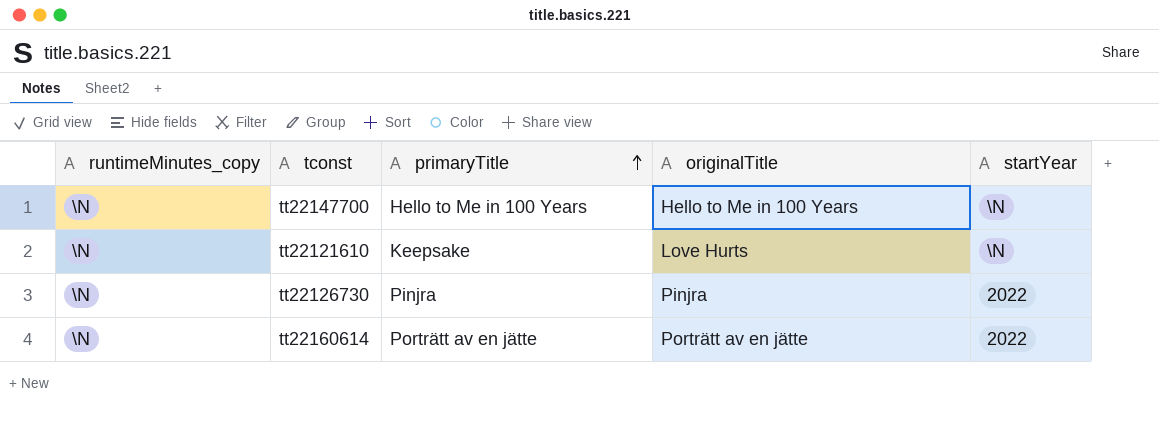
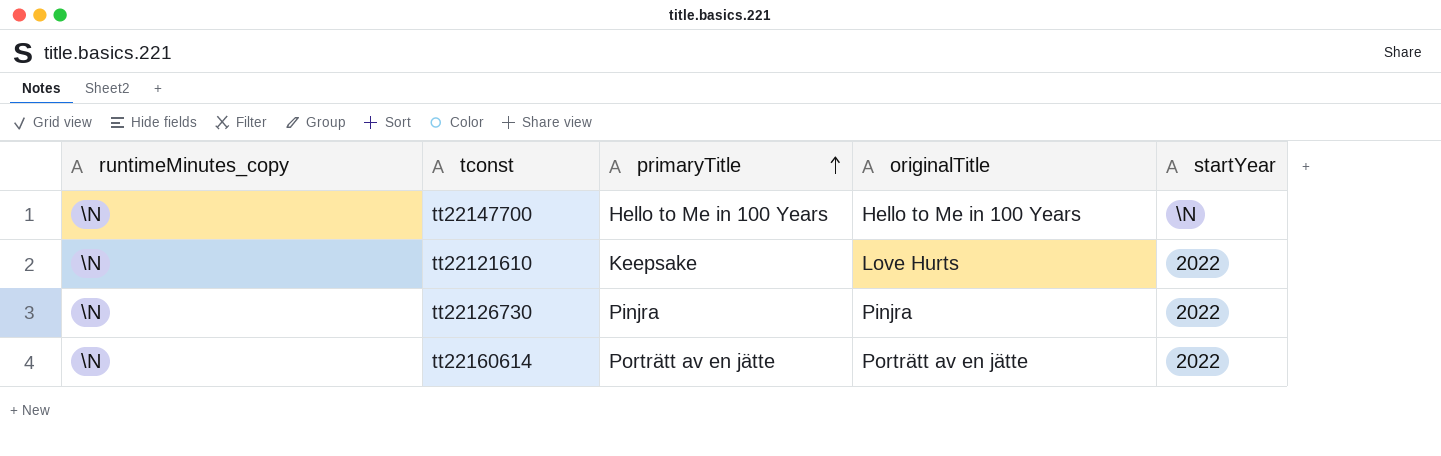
tt22121610 | startYear: \N -> 2022

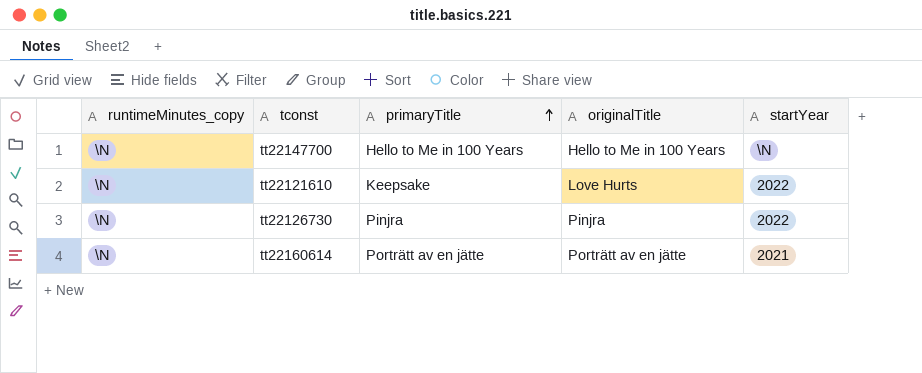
tt22160614 | startYear: 2022 -> 2021

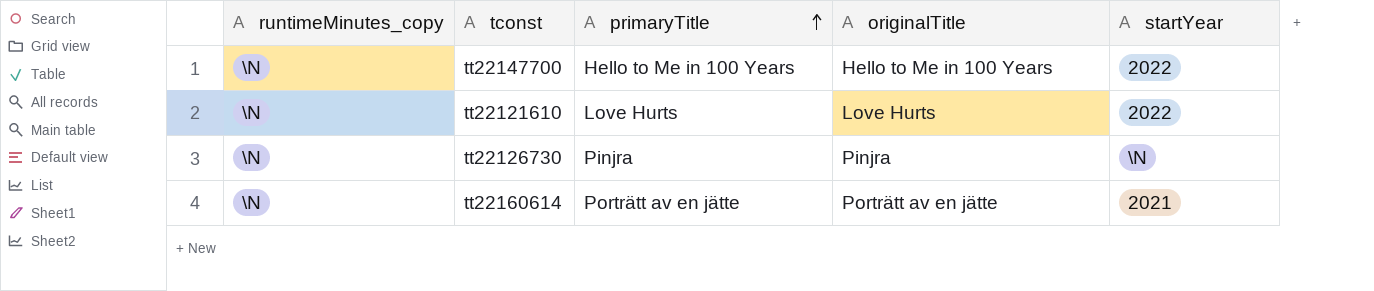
tt22147700 | startYear: \N -> 2022
tt22121610 | primaryTitle: Keepsake -> Love Hurts
tt22126730 | startYear: 2022 -> \N

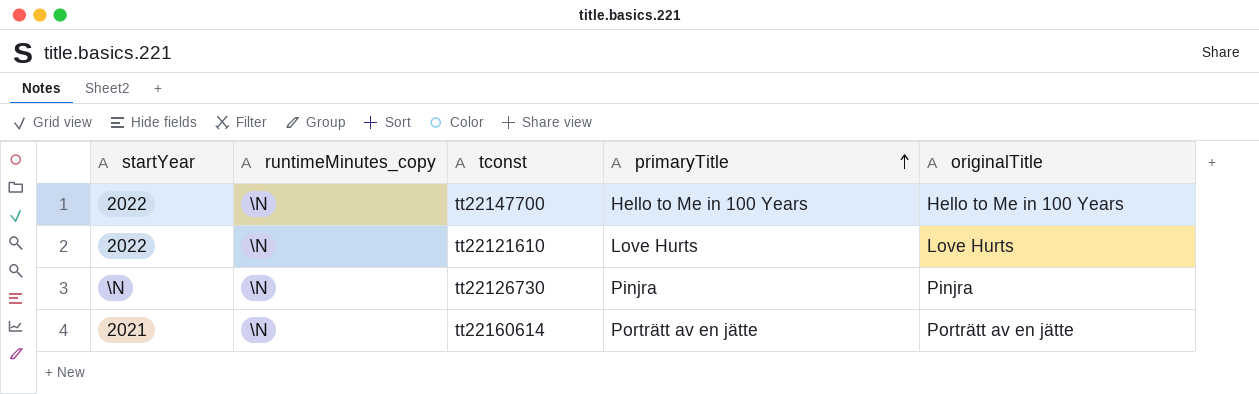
column startYear | position: 5 -> 1

